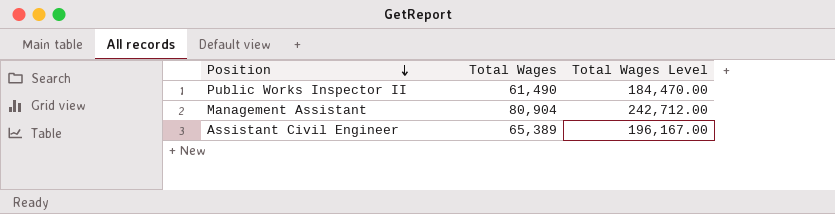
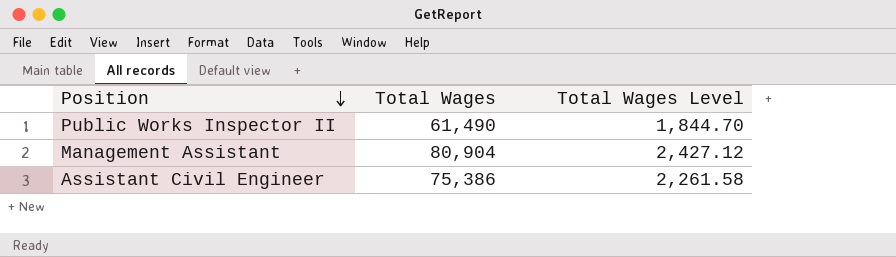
column Total Wages Level | formula: [Total Wages] * 3 -> [Total Wages] * 0.03
Assistant Civil Engineer | Total Wages: 65,389 -> 75,386

